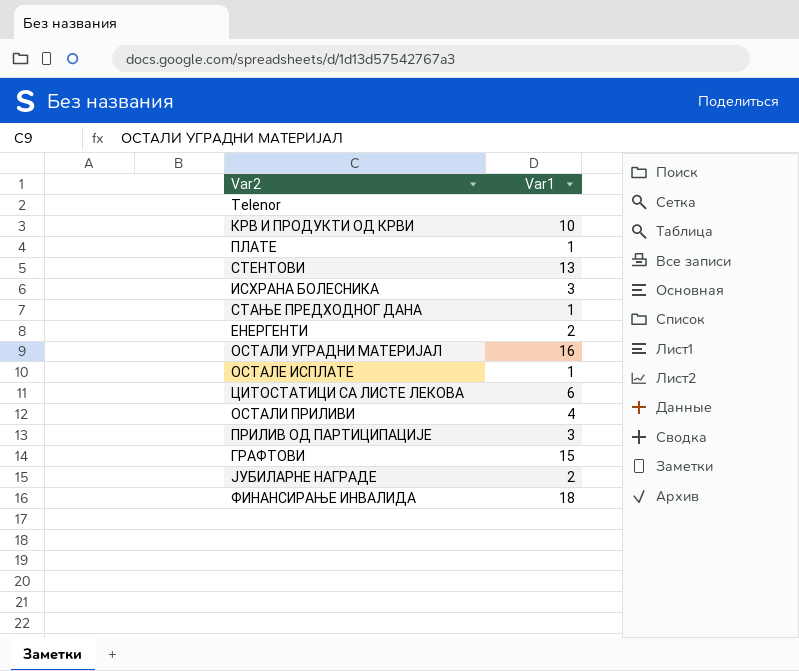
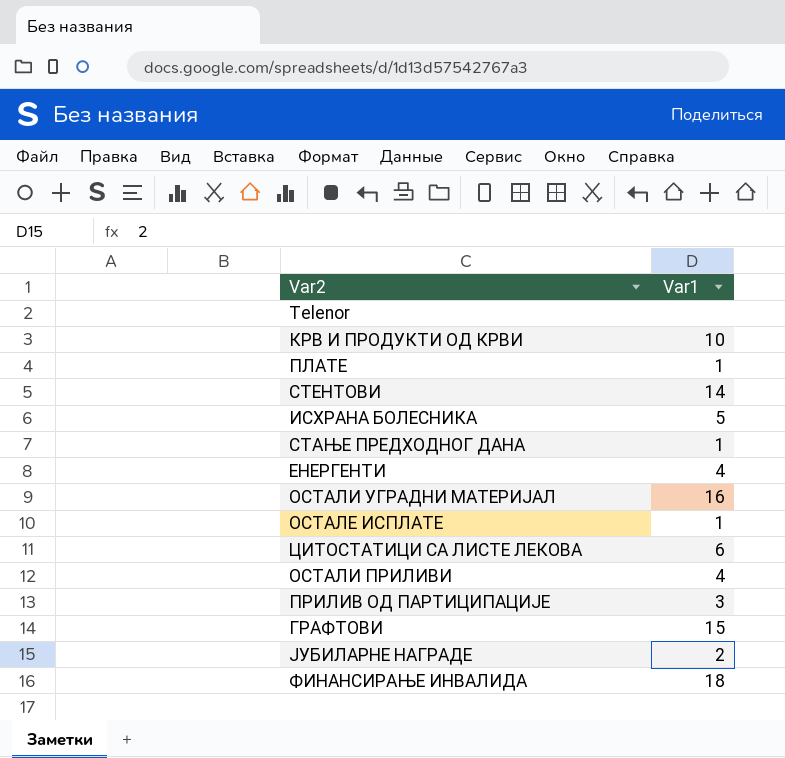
СТЕНТОВИ | Var1: 13 -> 14
ИСХРАНА БОЛЕСНИКА | Var1: 3 -> 5
ЕНЕРГЕНТИ | Var1: 2 -> 4

